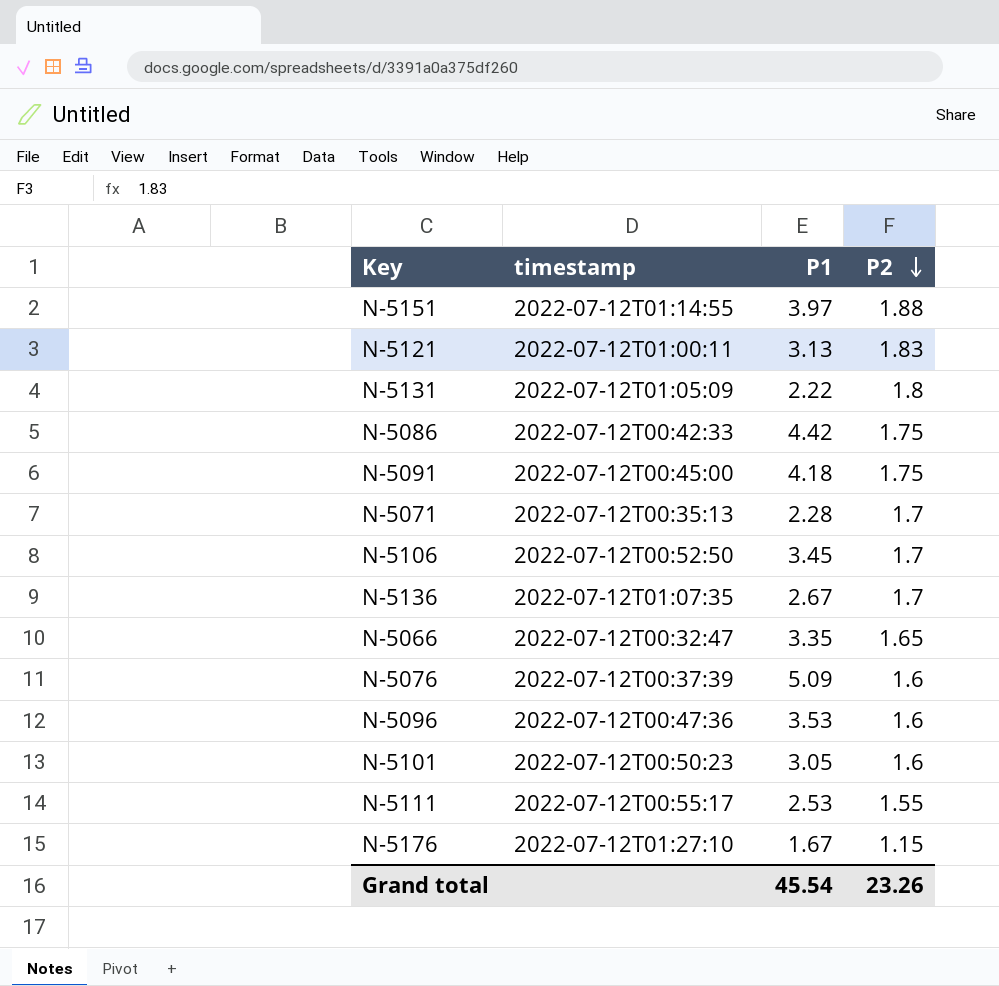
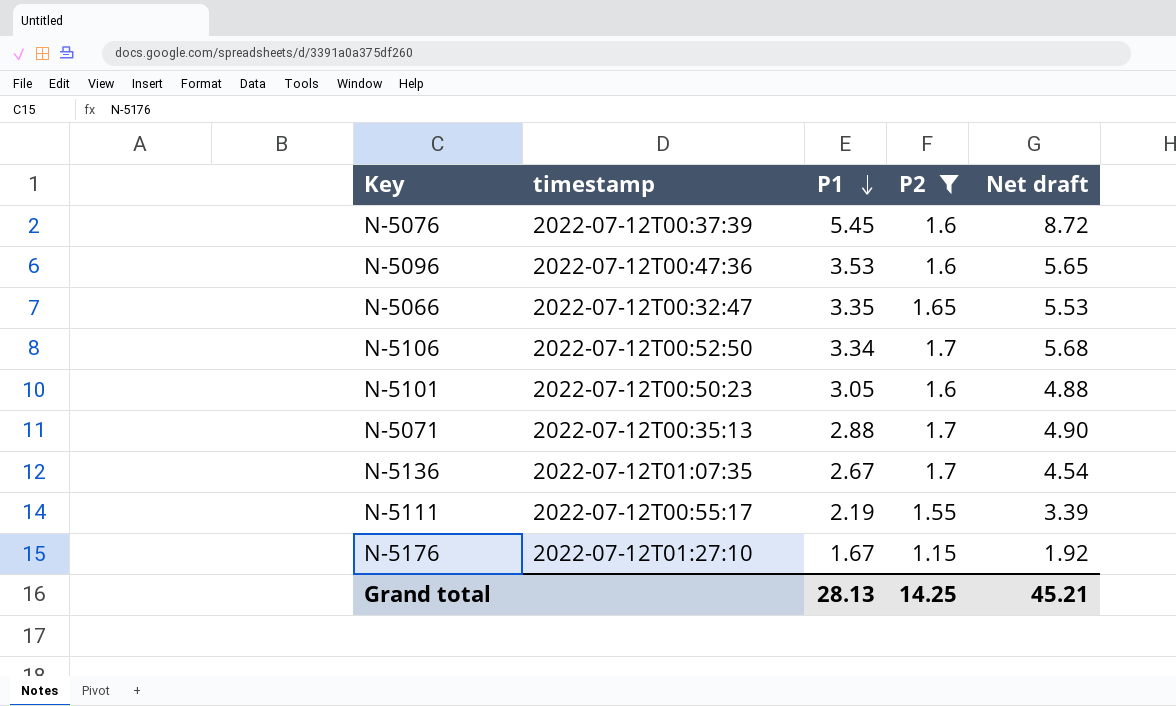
filter: none -> P2 <= 1.7
row order: P2 descending -> P1 descending
column Net draft | formula: none -> [P1] * [P2]
N-5076 | P1: 5.09 -> 5.45
N-5106 | P1: 3.45 -> 3.34
N-5071 | P1: 2.28 -> 2.88
N-5111 | P1: 2.53 -> 2.19
Grand total | P1: 45.54 -> 28.13
Grand total | P2: 23.26 -> 14.25

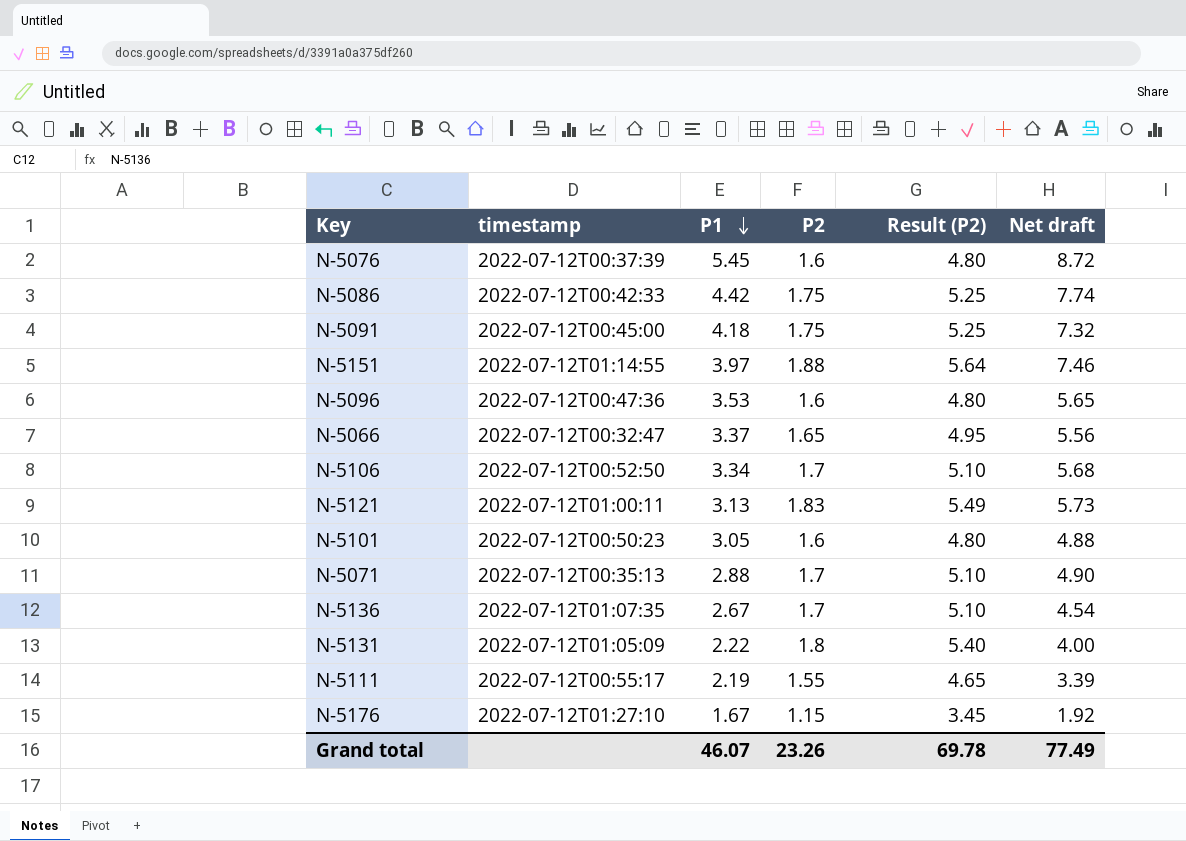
filter: P2 <= 1.7 -> none
column Result (P2) | formula: none -> [P2] * 3
N-5066 | P1: 3.35 -> 3.37
N-5066 | Net draft: 5.53 -> 5.56
Grand total | P1: 28.13 -> 46.07
Grand total | P2: 14.25 -> 23.26
Grand total | Net draft: 45.21 -> 77.49

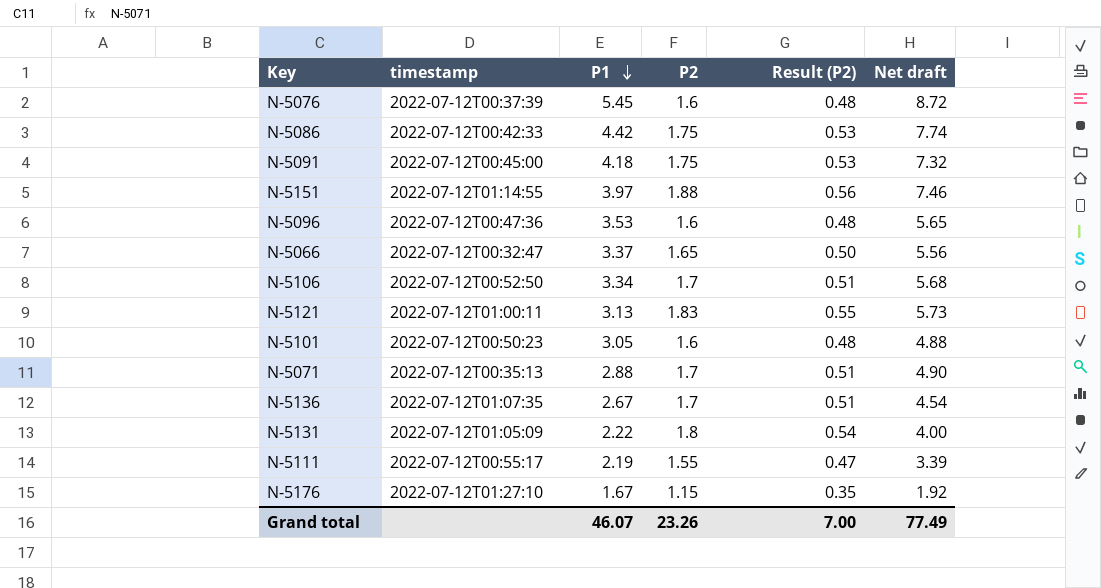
column Result (P2) | formula: [P2] * 3 -> [P2] * 0.3
Grand total | Result (P2): 69.78 -> 7.00

